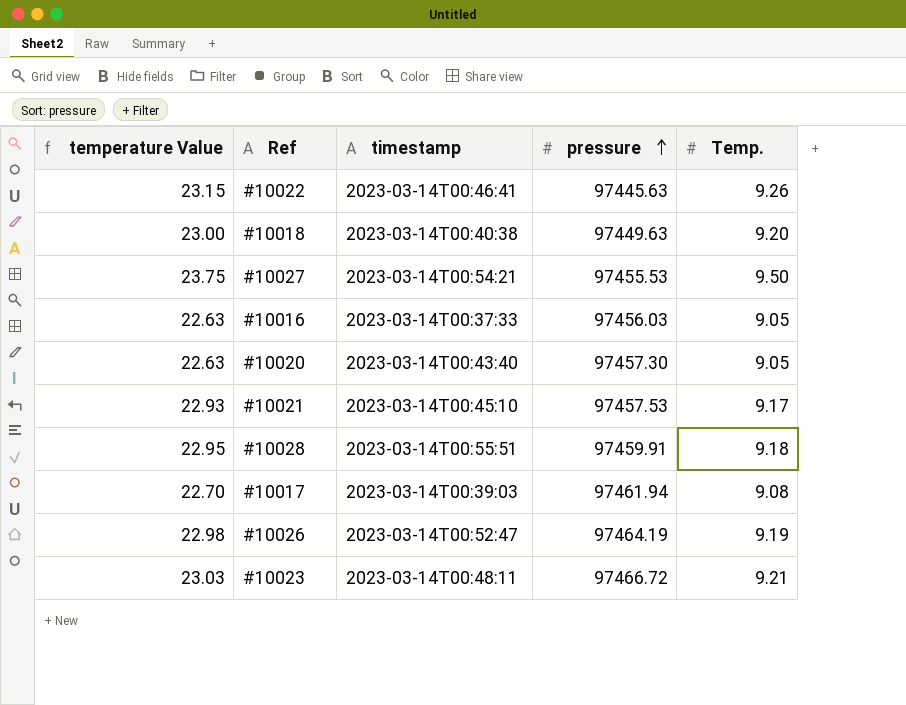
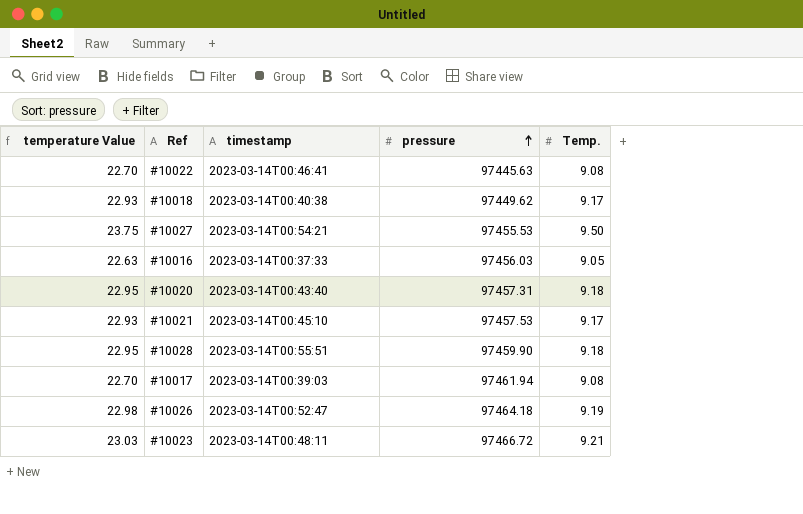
#10022 | temperature Value: 23.15 -> 22.70
#10022 | Temp.: 9.26 -> 9.08
#10018 | temperature Value: 23.00 -> 22.93
#10018 | pressure: 97449.63 -> 97449.62
#10018 | Temp.: 9.20 -> 9.17
#10020 | temperature Value: 22.63 -> 22.95
#10020 | pressure: 97457.30 -> 97457.31
#10020 | Temp.: 9.05 -> 9.18
#10028 | pressure: 97459.91 -> 97459.90
#10026 | pressure: 97464.19 -> 97464.18

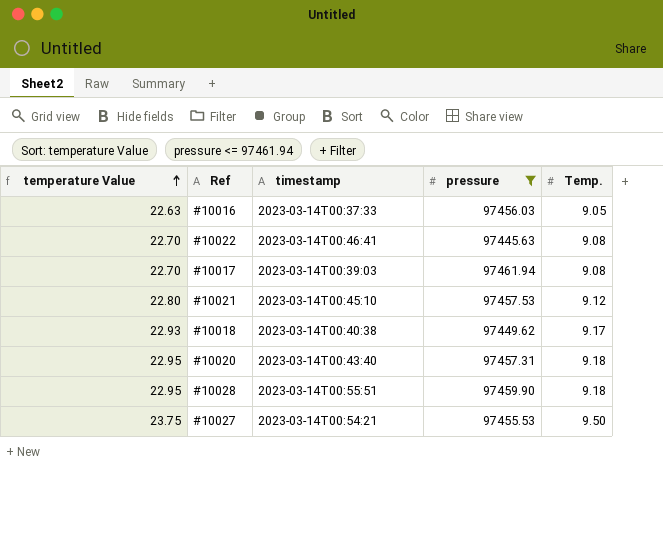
filter: none -> pressure <= 97461.94
row order: pressure ascending -> temperature Value ascending
#10021 | temperature Value: 22.93 -> 22.80
#10021 | Temp.: 9.17 -> 9.12

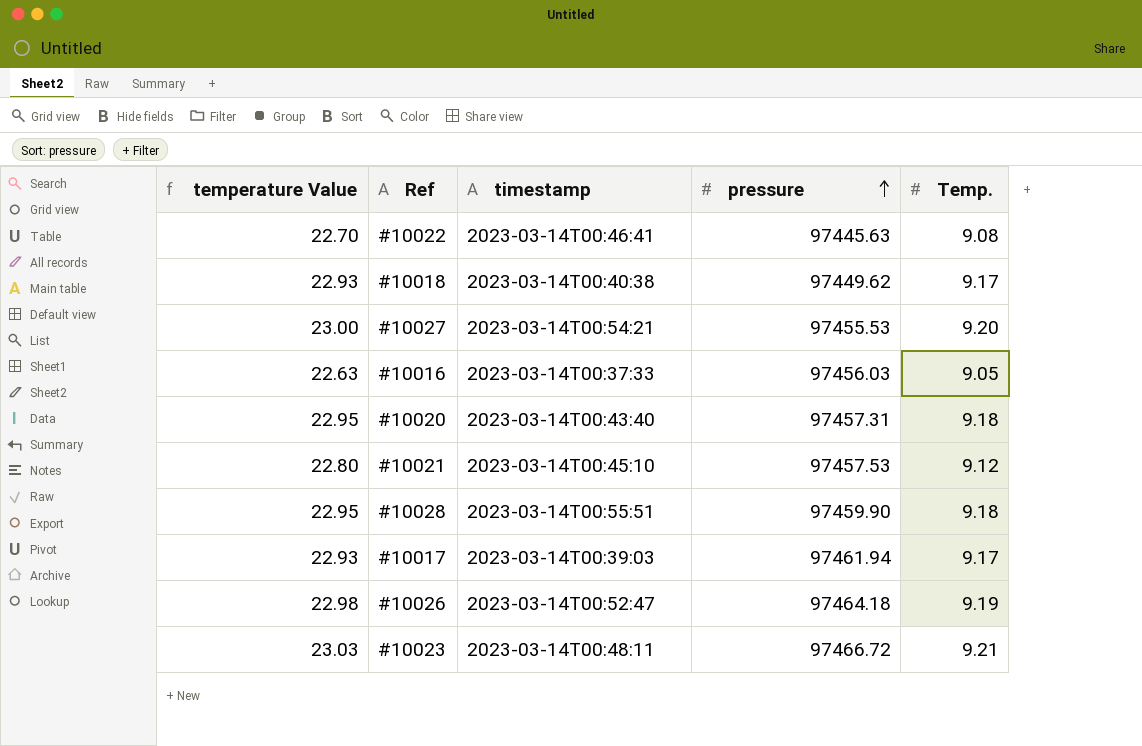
filter: pressure <= 97461.94 -> none
row order: temperature Value ascending -> pressure ascending
#10027 | temperature Value: 23.75 -> 23.00
#10027 | Temp.: 9.50 -> 9.20
#10017 | temperature Value: 22.70 -> 22.93
#10017 | Temp.: 9.08 -> 9.17

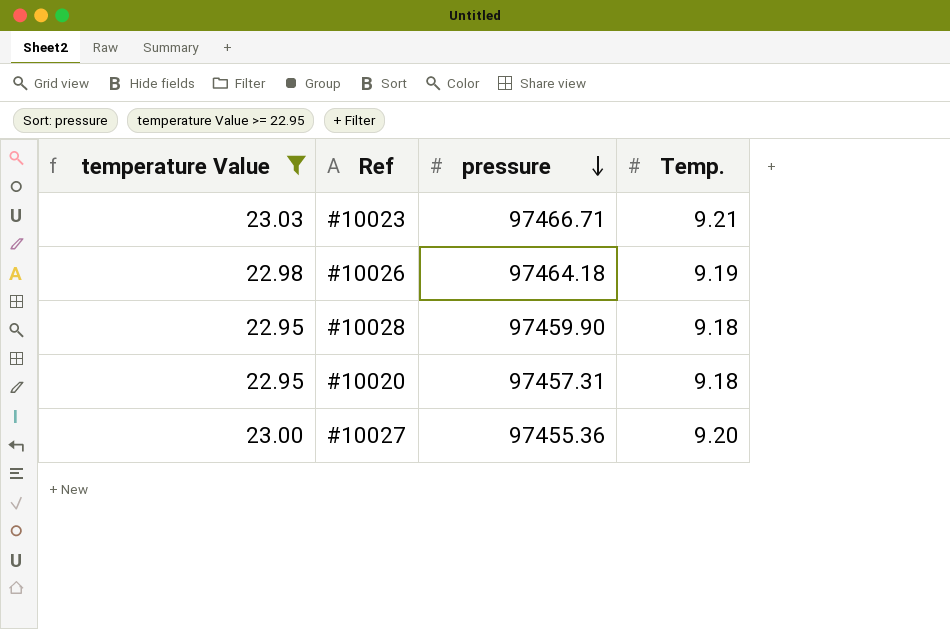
filter: none -> temperature Value >= 22.95
row order: pressure ascending -> pressure descending
column timestamp | position: 3 -> none
#10023 | pressure: 97466.72 -> 97466.71
#10027 | pressure: 97455.53 -> 97455.36

